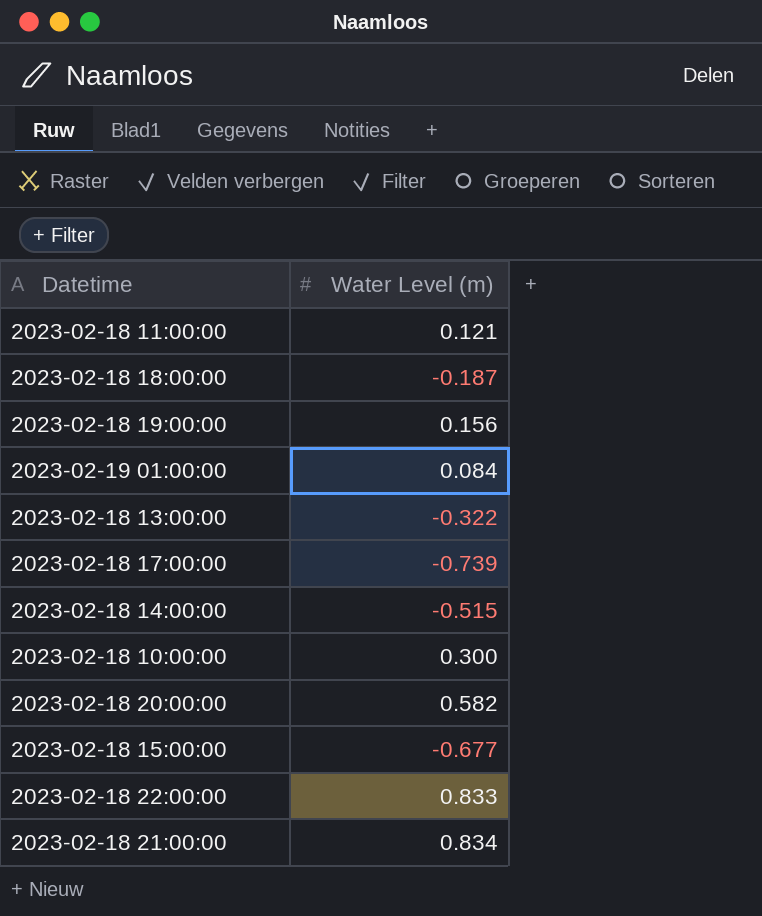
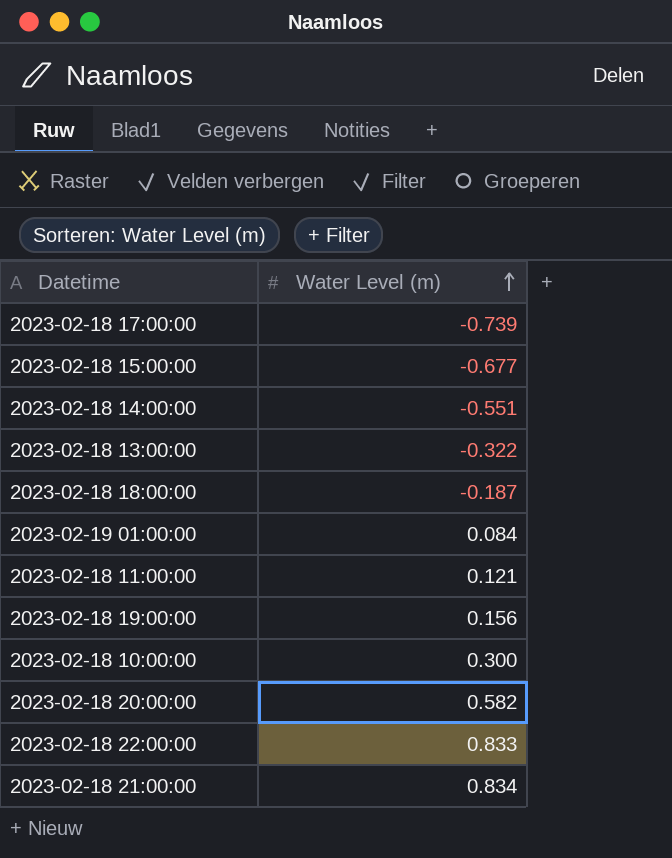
row order: none -> Water Level (m) ascending
2023-02-18 14:00:00 | Water Level (m): -0.515 -> -0.551

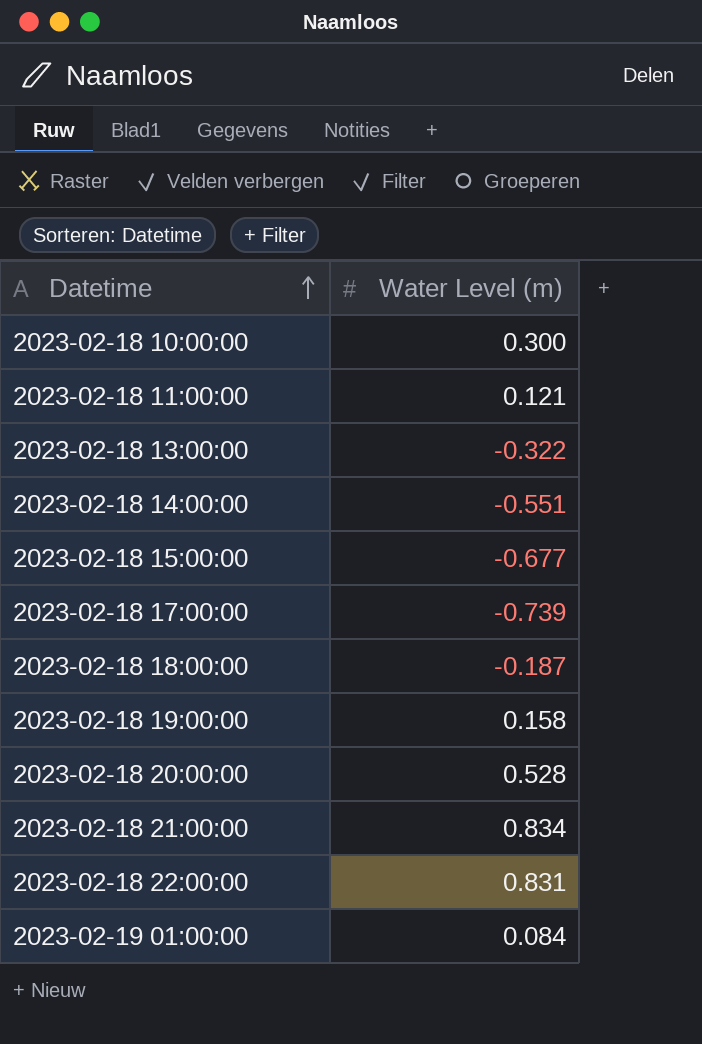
row order: Water Level (m) ascending -> Datetime ascending
2023-02-18 19:00:00 | Water Level (m): 0.156 -> 0.158
2023-02-18 20:00:00 | Water Level (m): 0.582 -> 0.528
2023-02-18 22:00:00 | Water Level (m): 0.833 -> 0.831

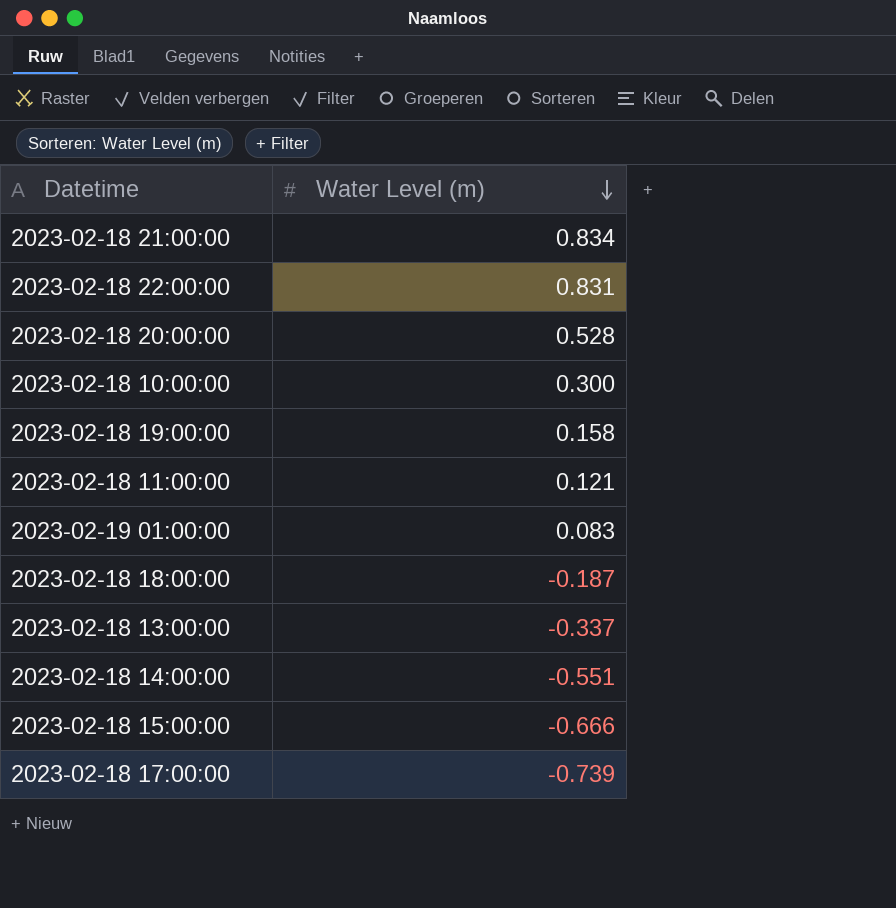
row order: Datetime ascending -> Water Level (m) descending
2023-02-19 01:00:00 | Water Level (m): 0.084 -> 0.083
2023-02-18 13:00:00 | Water Level (m): -0.322 -> -0.337
2023-02-18 15:00:00 | Water Level (m): -0.677 -> -0.666

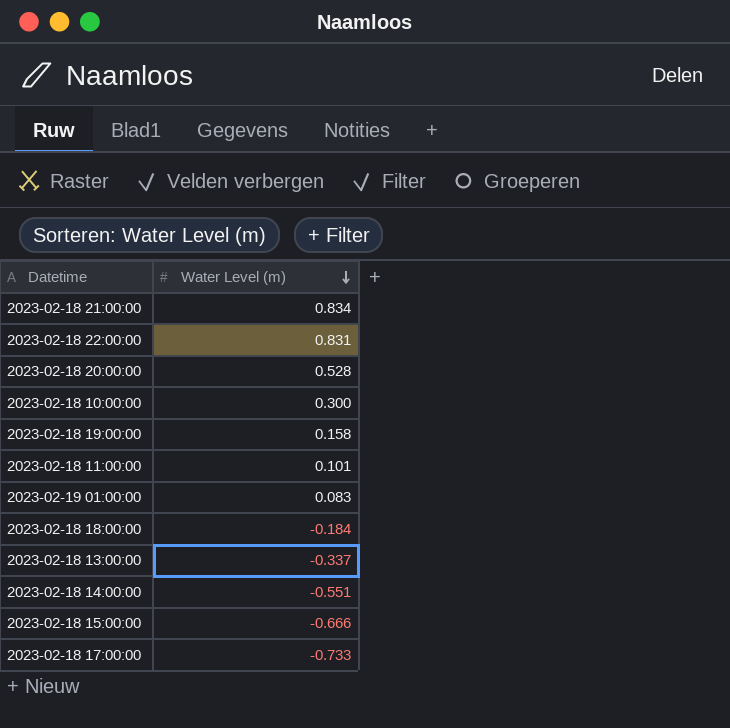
2023-02-18 11:00:00 | Water Level (m): 0.121 -> 0.101
2023-02-18 18:00:00 | Water Level (m): -0.187 -> -0.184
2023-02-18 17:00:00 | Water Level (m): -0.739 -> -0.733

